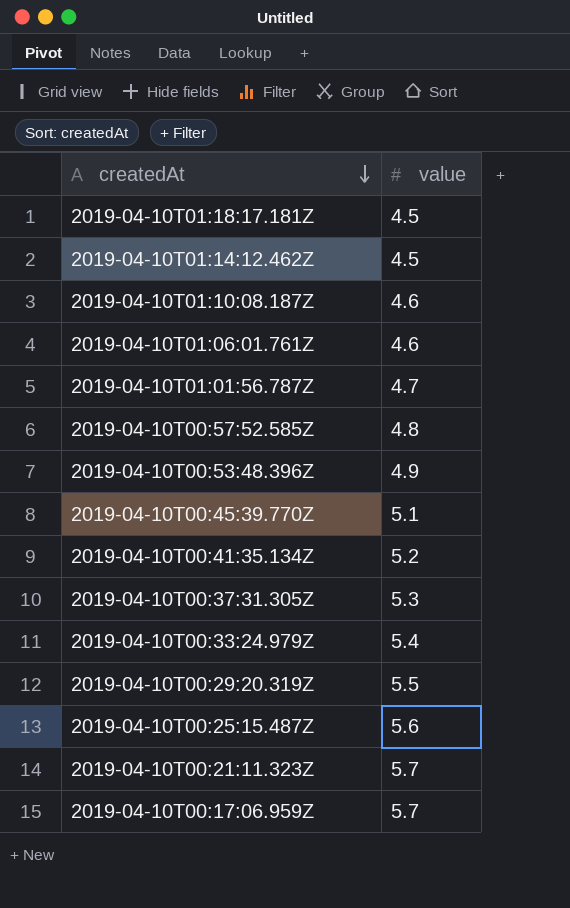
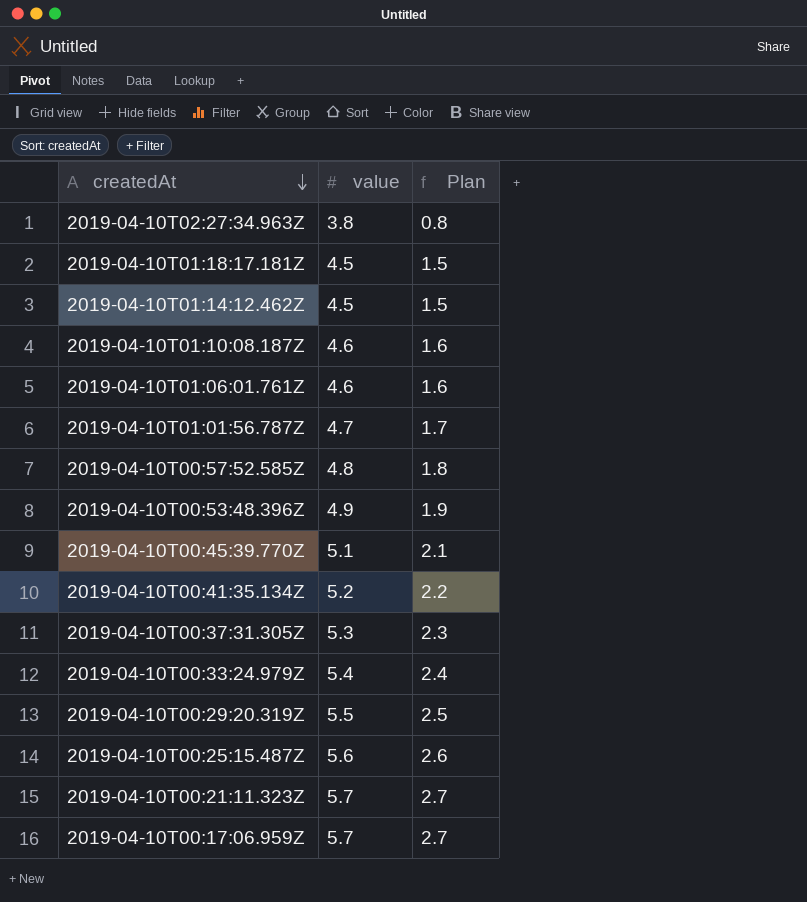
column Plan | formula: none -> [value] - 3
row 2019-04-10T02:27:34.963Z: none -> 3.8 | 0.8

